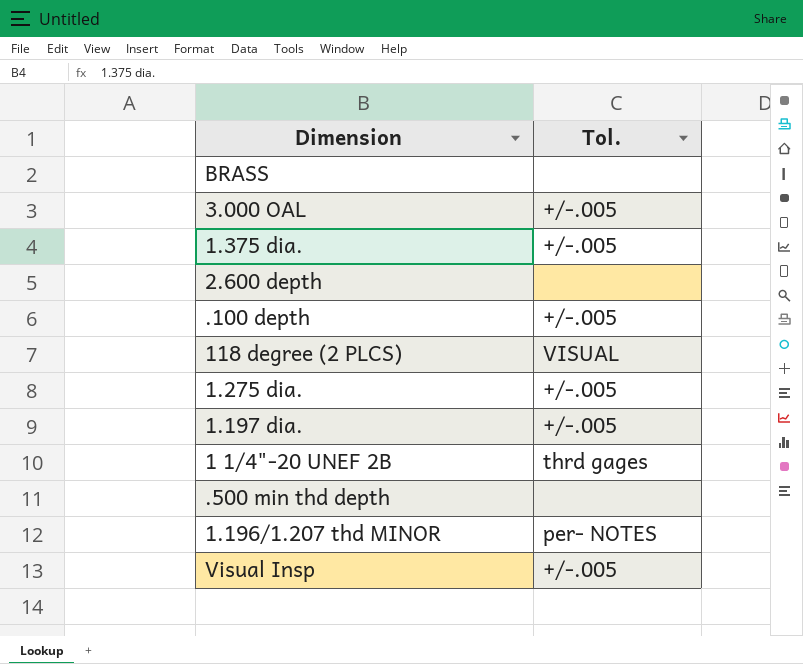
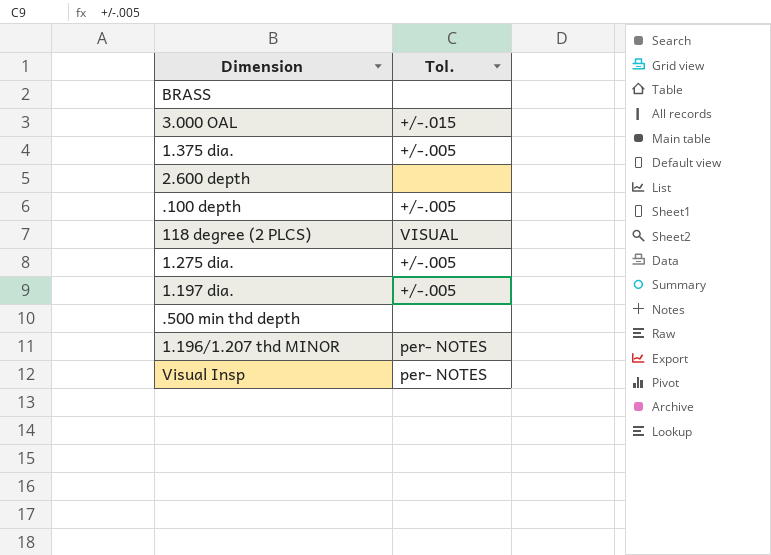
row 1 1/4"-20 UNEF 2B: thrd gages -> none
3.000 OAL | Tol.: +/-.005 -> +/-.015
Visual Insp | Tol.: +/-.005 -> per- NOTES

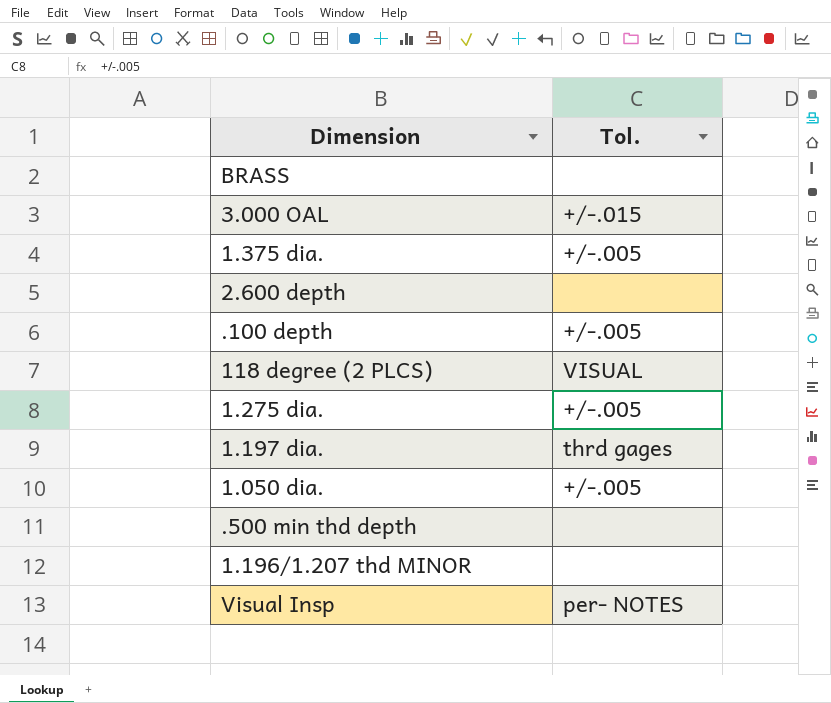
1.197 dia. | Tol.: +/-.005 -> thrd gages
row 1.050 dia.: none -> +/-.005
1.196/1.207 thd MINOR | Tol.: per- NOTES -> none

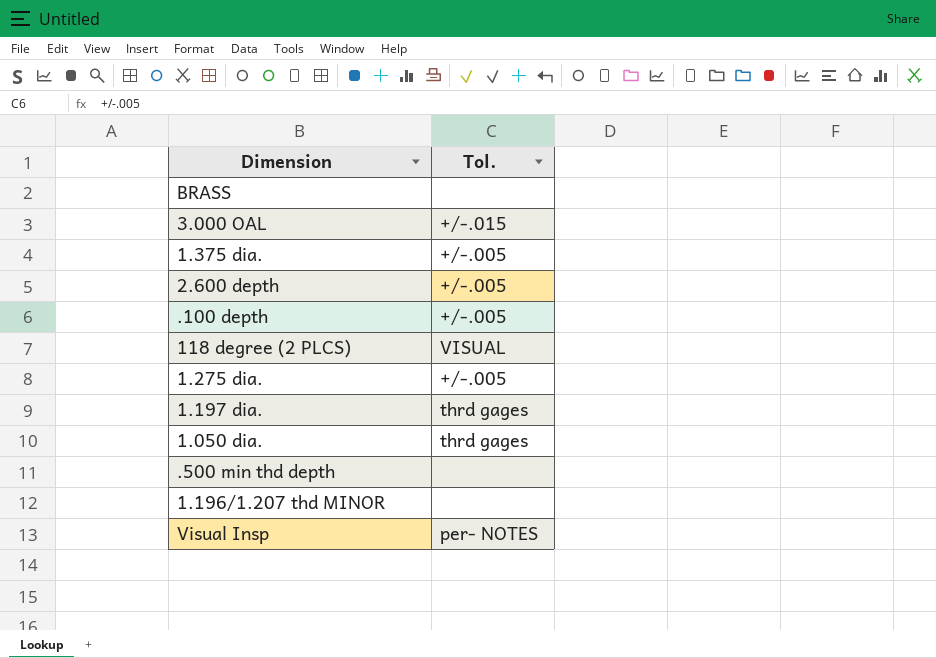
2.600 depth | Tol.: none -> +/-.005
1.050 dia. | Tol.: +/-.005 -> thrd gages

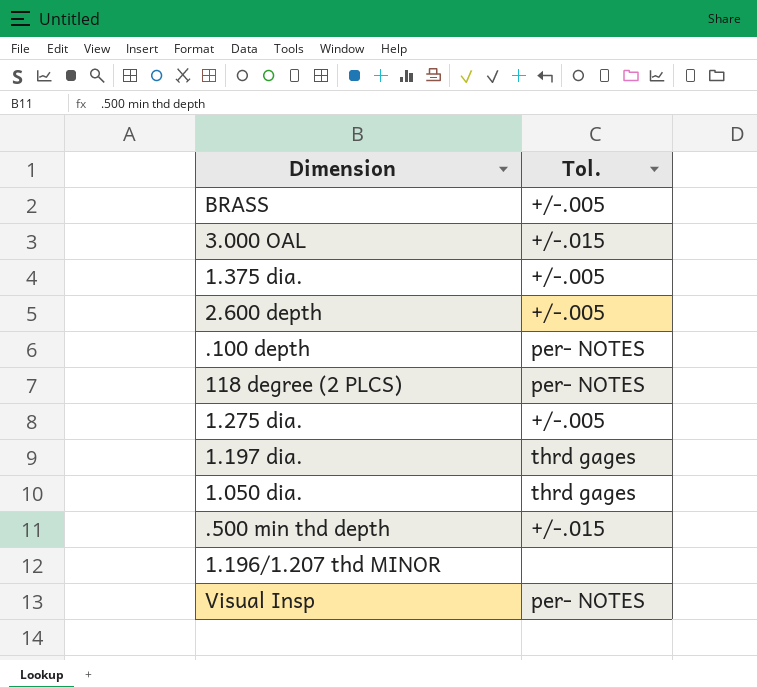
BRASS | Tol.: none -> +/-.005
.100 depth | Tol.: +/-.005 -> per- NOTES
118 degree (2 PLCS) | Tol.: VISUAL -> per- NOTES
.500 min thd depth | Tol.: none -> +/-.015

